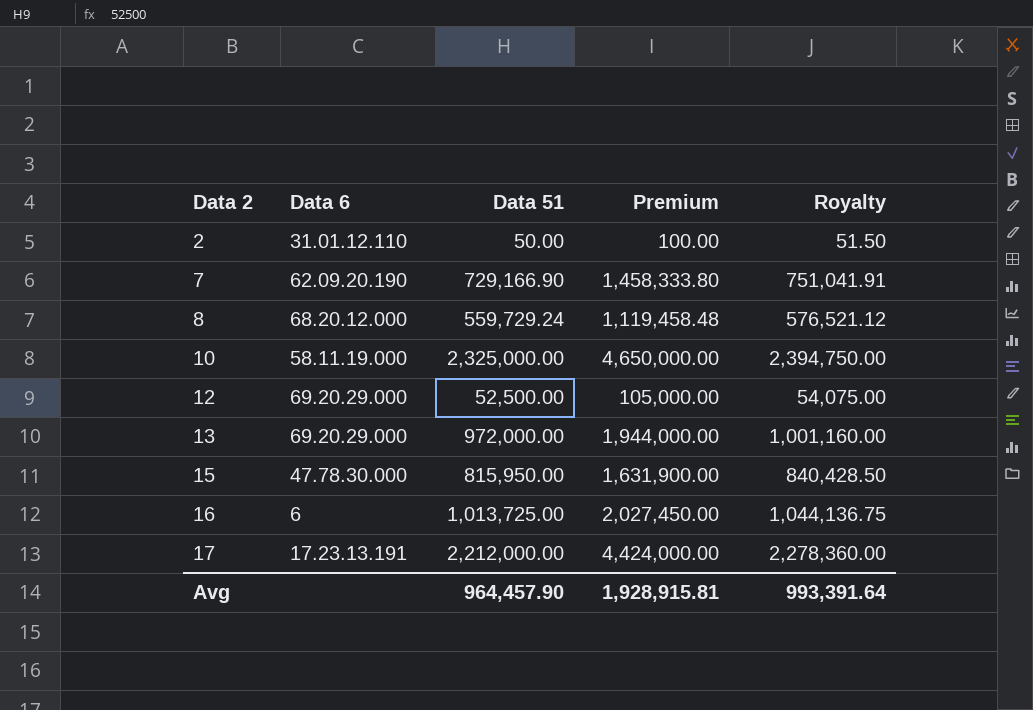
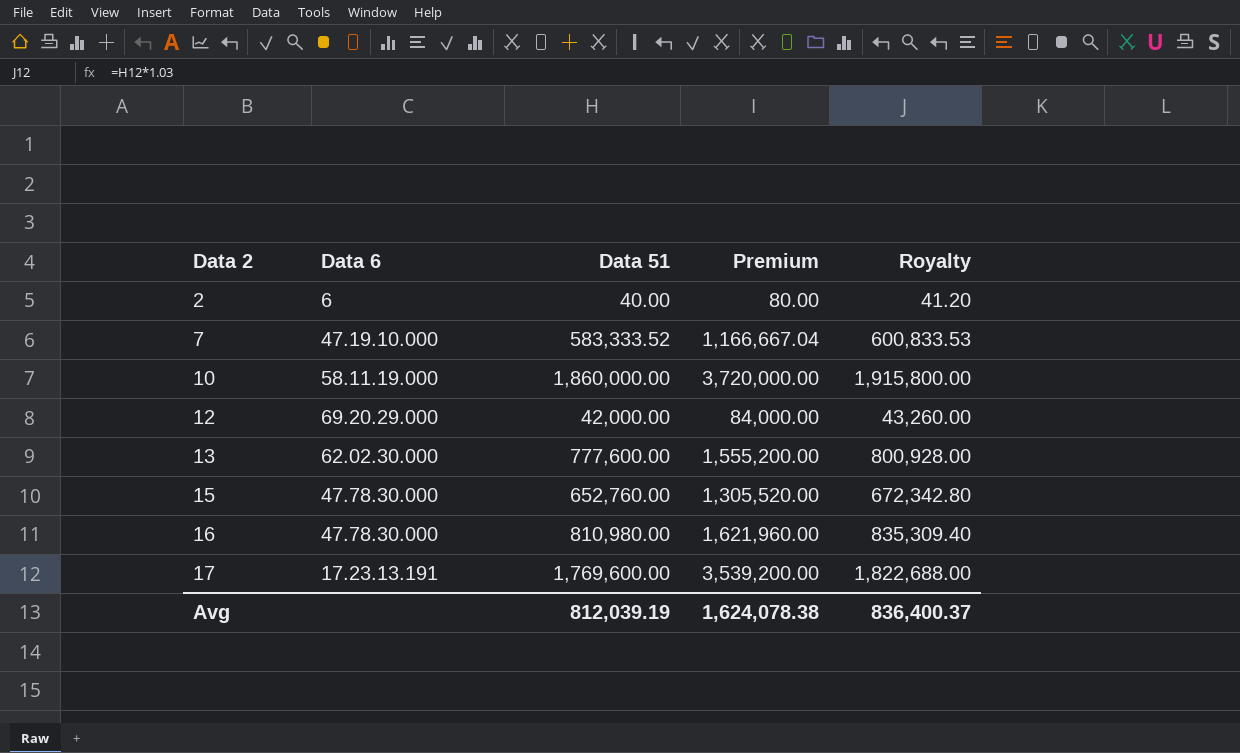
row 8: 68.20.12.000 | 559,729.24 | 1,119,458.48 | 576,521.12 -> none
2 | Data 6: 31.01.12.110 -> 6
2 | Data 51: 50.00 -> 40.00
2 | Premium: 100.00 -> 80.00
2 | Royalty: 51.50 -> 41.20
7 | Data 6: 62.09.20.190 -> 47.19.10.000
7 | Data 51: 729,166.90 -> 583,333.52
7 | Premium: 1,458,333.80 -> 1,166,667.04
7 | Royalty: 751,041.91 -> 600,833.53
10 | Data 51: 2,325,000.00 -> 1,860,000.00
10 | Premium: 4,650,000.00 -> 3,720,000.00
10 | Royalty: 2,394,750.00 -> 1,915,800.00
12 | Data 51: 52,500.00 -> 42,000.00
12 | Premium: 105,000.00 -> 84,000.00
12 | Royalty: 54,075.00 -> 43,260.00
13 | Data 6: 69.20.29.000 -> 62.02.30.000
13 | Data 51: 972,000.00 -> 777,600.00
13 | Premium: 1,944,000.00 -> 1,555,200.00
13 | Royalty: 1,001,160.00 -> 800,928.00
15 | Data 51: 815,950.00 -> 652,760.00
15 | Premium: 1,631,900.00 -> 1,305,520.00
15 | Royalty: 840,428.50 -> 672,342.80
16 | Data 6: 6 -> 47.78.30.000
16 | Data 51: 1,013,725.00 -> 810,980.00
16 | Premium: 2,027,450.00 -> 1,621,960.00
16 | Royalty: 1,044,136.75 -> 835,309.40
17 | Data 51: 2,212,000.00 -> 1,769,600.00
17 | Premium: 4,424,000.00 -> 3,539,200.00
17 | Royalty: 2,278,360.00 -> 1,822,688.00
Avg | Data 51: 964,457.90 -> 812,039.19
Avg | Premium: 1,928,915.81 -> 1,624,078.38
Avg | Royalty: 993,391.64 -> 836,400.37

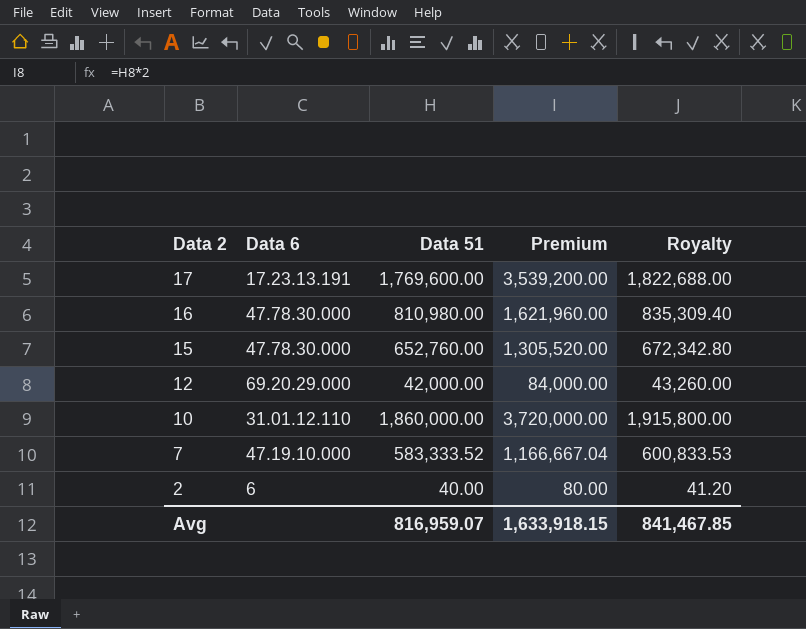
row order: Data 2 ascending -> Data 2 descending
row 13: 62.02.30.000 | 777,600.00 | 1,555,200.00 | 800,928.00 -> none
10 | Data 6: 58.11.19.000 -> 31.01.12.110
Avg | Data 51: 812,039.19 -> 816,959.07
Avg | Premium: 1,624,078.38 -> 1,633,918.15
Avg | Royalty: 836,400.37 -> 841,467.85

